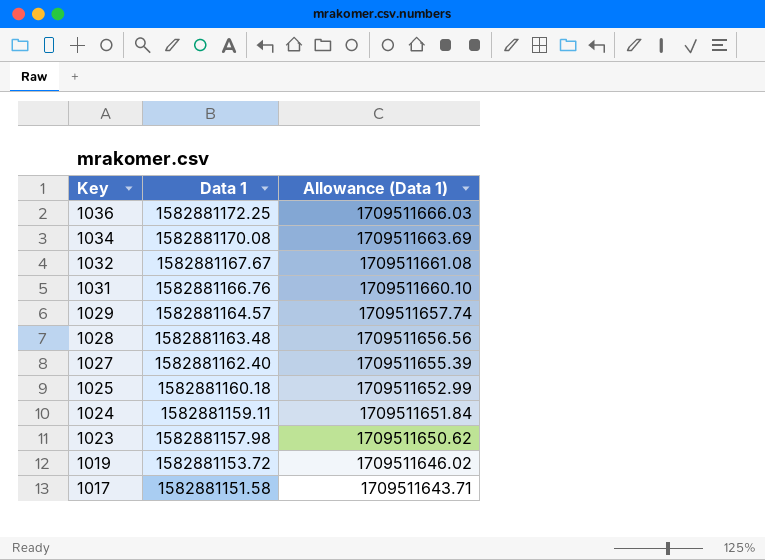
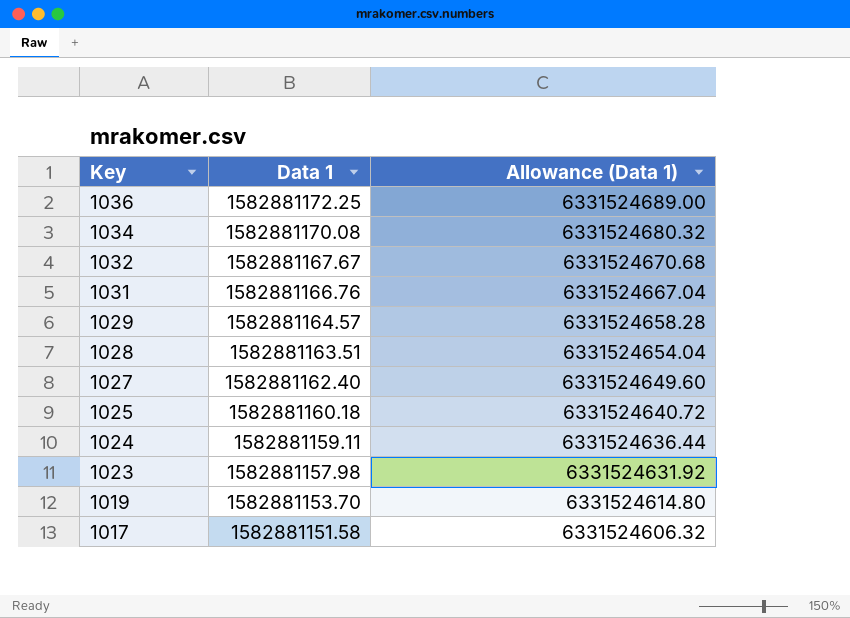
column Allowance (Data 1) | formula: [Data 1] * 1.08 -> [Data 1] * 4
1028 | Data 1: 1582881163.48 -> 1582881163.51
1019 | Data 1: 1582881153.72 -> 1582881153.70

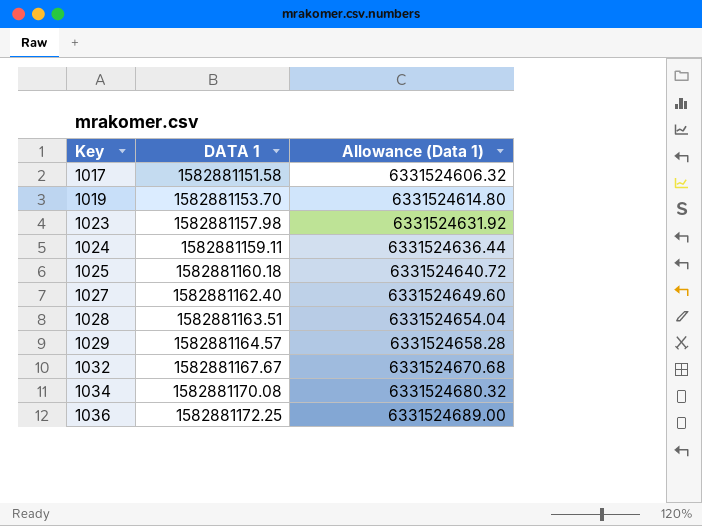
row order: Key descending -> Key ascending
column name: Data 1 -> DATA 1
row 1031: 1582881166.76 | 6331524667.04 -> none

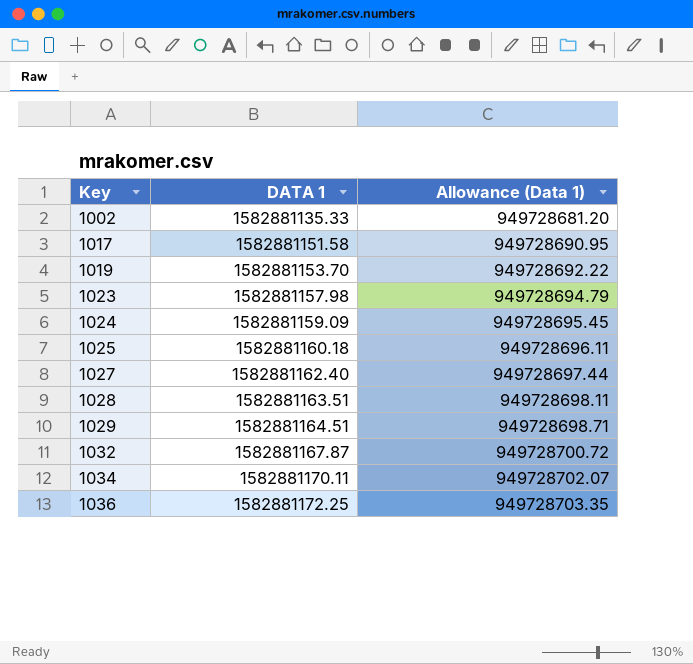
column Allowance (Data 1) | formula: [DATA 1] * 4 -> [DATA 1] * 0.6
row 1002: none -> 1582881135.33 | 949728681.20
1024 | DATA 1: 1582881159.11 -> 1582881159.09
1029 | DATA 1: 1582881164.57 -> 1582881164.51
1032 | DATA 1: 1582881167.67 -> 1582881167.87
1034 | DATA 1: 1582881170.08 -> 1582881170.11

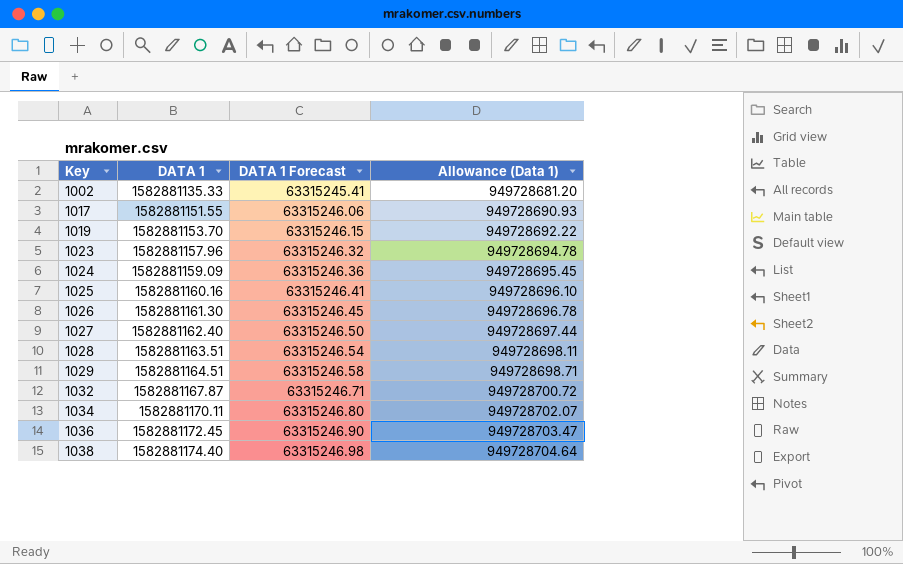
column DATA 1 Forecast | formula: none -> [DATA 1] * 0.04
1017 | DATA 1: 1582881151.58 -> 1582881151.55
1017 | Allowance (Data 1): 949728690.95 -> 949728690.93
1023 | DATA 1: 1582881157.98 -> 1582881157.96
1023 | Allowance (Data 1): 949728694.79 -> 949728694.78
1025 | DATA 1: 1582881160.18 -> 1582881160.16
1025 | Allowance (Data 1): 949728696.11 -> 949728696.10
row 1026: none -> 1582881161.30 | 63315246.45 | 949728696.78
1036 | DATA 1: 1582881172.25 -> 1582881172.45
1036 | Allowance (Data 1): 949728703.35 -> 949728703.47
row 1038: none -> 1582881174.40 | 63315246.98 | 949728704.64

